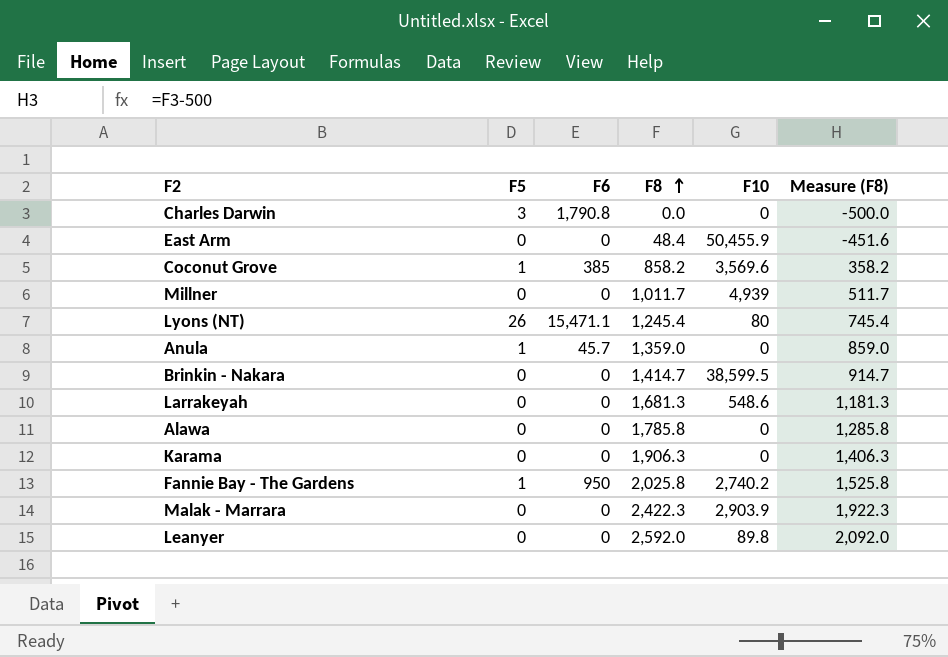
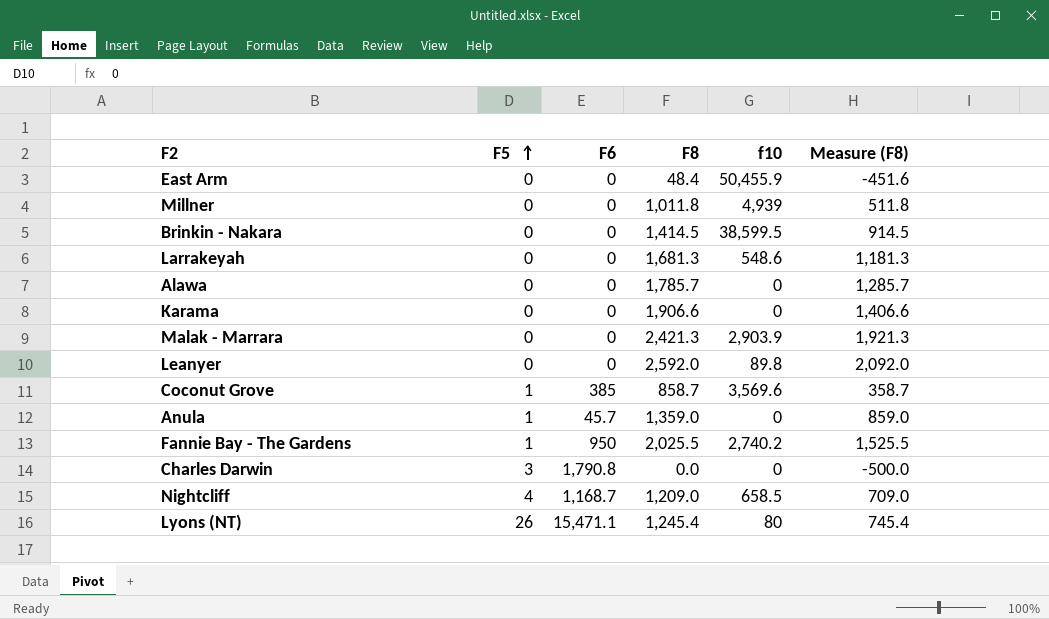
row order: F8 ascending -> F5 ascending
column name: F10 -> f10
Millner | F8: 1,011.7 -> 1,011.8
Millner | Measure (F8): 511.7 -> 511.8
Brinkin - Nakara | F8: 1,414.7 -> 1,414.5
Brinkin - Nakara | Measure (F8): 914.7 -> 914.5
Alawa | F8: 1,785.8 -> 1,785.7
Alawa | Measure (F8): 1,285.8 -> 1,285.7
Karama | F8: 1,906.3 -> 1,906.6
Karama | Measure (F8): 1,406.3 -> 1,406.6
Malak - Marrara | F8: 2,422.3 -> 2,421.3
Malak - Marrara | Measure (F8): 1,922.3 -> 1,921.3
Coconut Grove | F8: 858.2 -> 858.7
Coconut Grove | Measure (F8): 358.2 -> 358.7
Fannie Bay - The Gardens | F8: 2,025.8 -> 2,025.5
Fannie Bay - The Gardens | Measure (F8): 1,525.8 -> 1,525.5
row Nightcliff: none -> 4 | 1,168.7 | 1,209.0 | 658.5 | 709.0

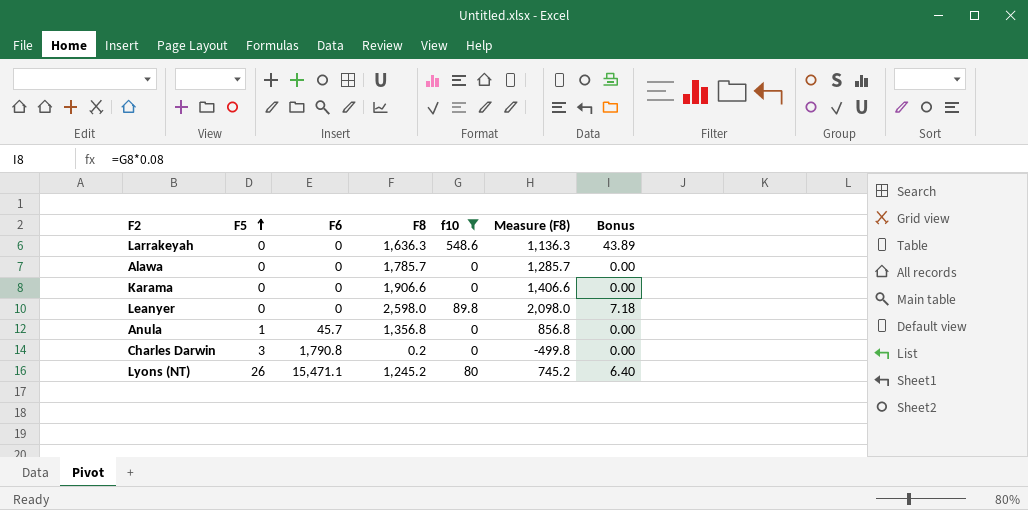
filter: none -> f10 <= 548.6
column Bonus | formula: none -> [f10] * 0.08
Larrakeyah | F8: 1,681.3 -> 1,636.3
Larrakeyah | Measure (F8): 1,181.3 -> 1,136.3
Leanyer | F8: 2,592.0 -> 2,598.0
Leanyer | Measure (F8): 2,092.0 -> 2,098.0
Anula | F8: 1,359.0 -> 1,356.8
Anula | Measure (F8): 859.0 -> 856.8
Charles Darwin | F8: 0.0 -> 0.2
Charles Darwin | Measure (F8): -500.0 -> -499.8
Lyons (NT) | F8: 1,245.4 -> 1,245.2
Lyons (NT) | Measure (F8): 745.4 -> 745.2

